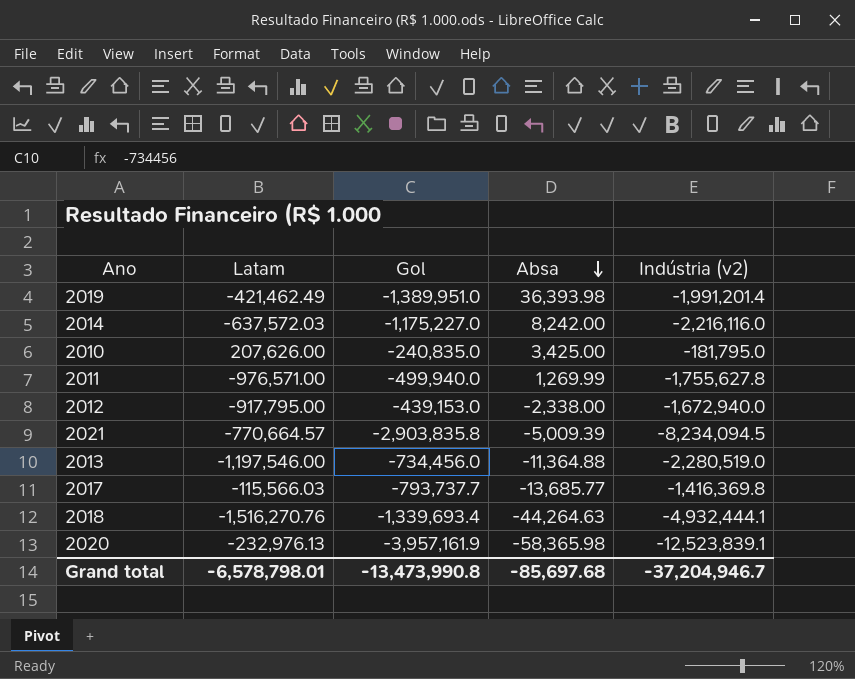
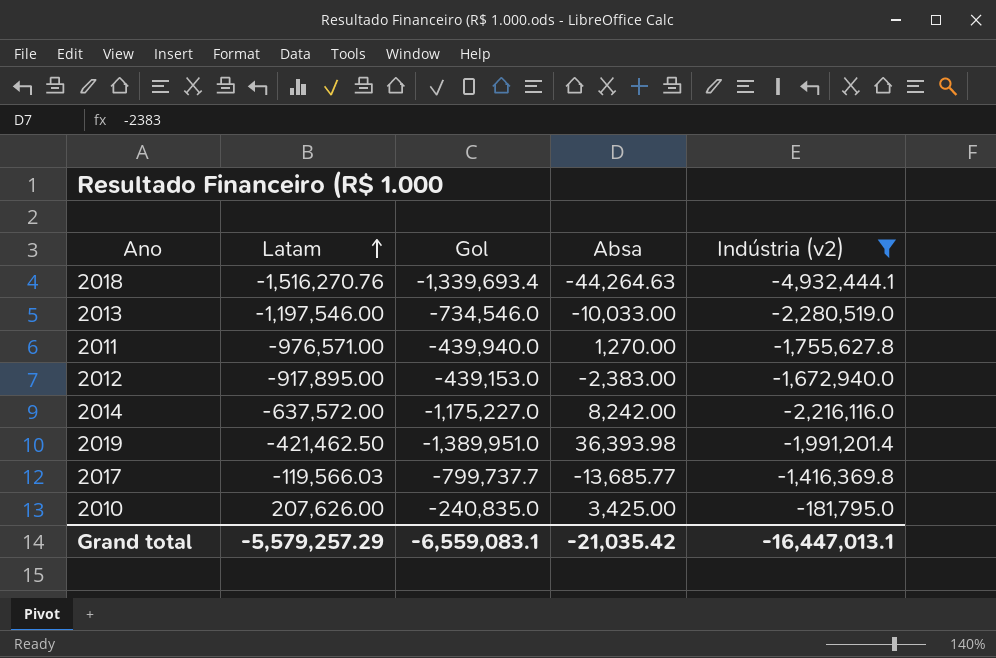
filter: none -> Indústria (v2) >= -4,932,444.1
row order: Absa descending -> Latam ascending
2013 | Gol: -734,456.0 -> -734,546.0
2013 | Absa: -11,364.88 -> -10,033.00
2011 | Gol: -499,940.0 -> -439,940.0
2011 | Absa: 1,269.99 -> 1,270.00
2012 | Latam: -917,795.00 -> -917,895.00
2012 | Absa: -2,338.00 -> -2,383.00
2014 | Latam: -637,572.03 -> -637,572.00
2019 | Latam: -421,462.49 -> -421,462.50
2017 | Latam: -115,566.03 -> -119,566.03
2017 | Gol: -793,737.7 -> -799,737.7
Grand total | Latam: -6,578,798.01 -> -5,579,257.29
Grand total | Gol: -13,473,990.8 -> -6,559,083.1
Grand total | Absa: -85,697.68 -> -21,035.42
Grand total | Indústria (v2): -37,204,946.7 -> -16,447,013.1

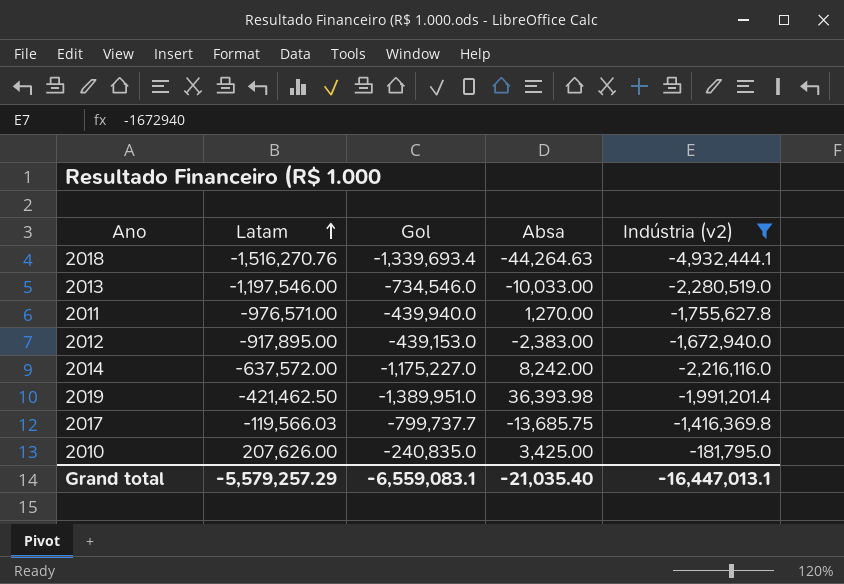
2017 | Absa: -13,685.77 -> -13,685.75
Grand total | Absa: -21,035.42 -> -21,035.40

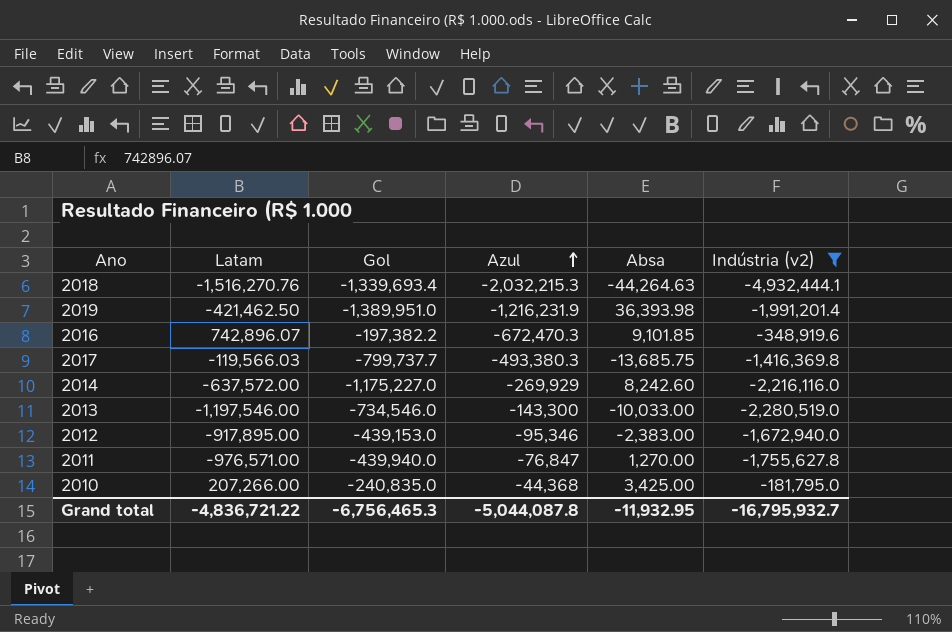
row order: Latam ascending -> Azul ascending
column Azul | position: none -> 4
row 2016: none -> 742,896.07 | -197,382.2 | -672,470.3 | 9,101.85 | -348,919.6
2014 | Absa: 8,242.00 -> 8,242.60
2010 | Latam: 207,626.00 -> 207,266.00
Grand total | Latam: -5,579,257.29 -> -4,836,721.22
Grand total | Gol: -6,559,083.1 -> -6,756,465.3
Grand total | Absa: -21,035.40 -> -11,932.95
Grand total | Indústria (v2): -16,447,013.1 -> -16,795,932.7

